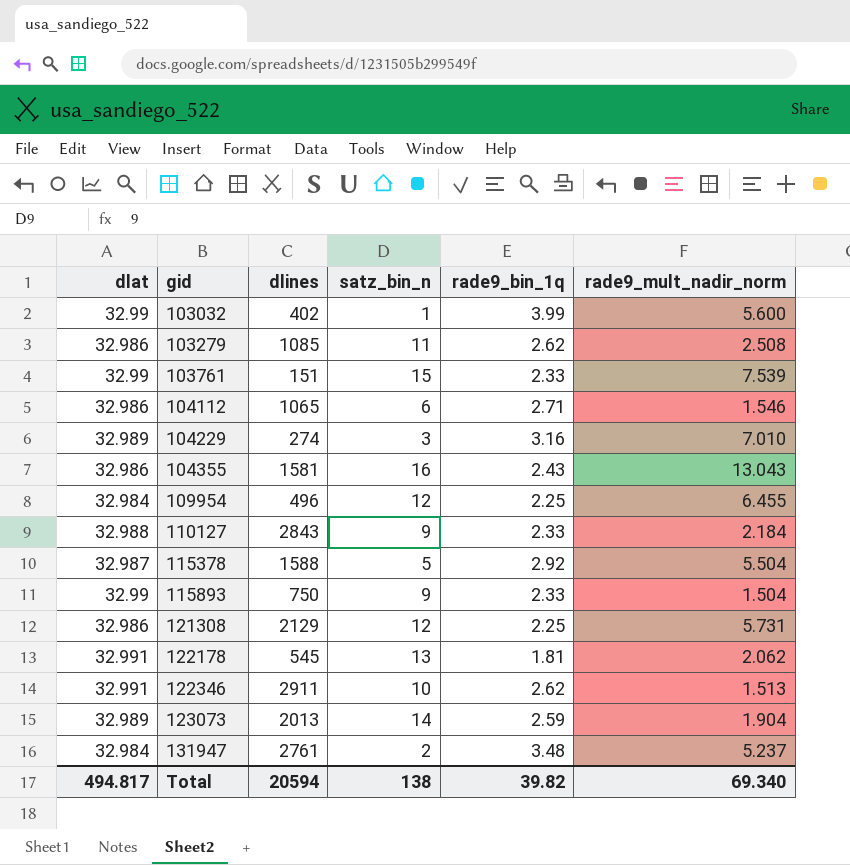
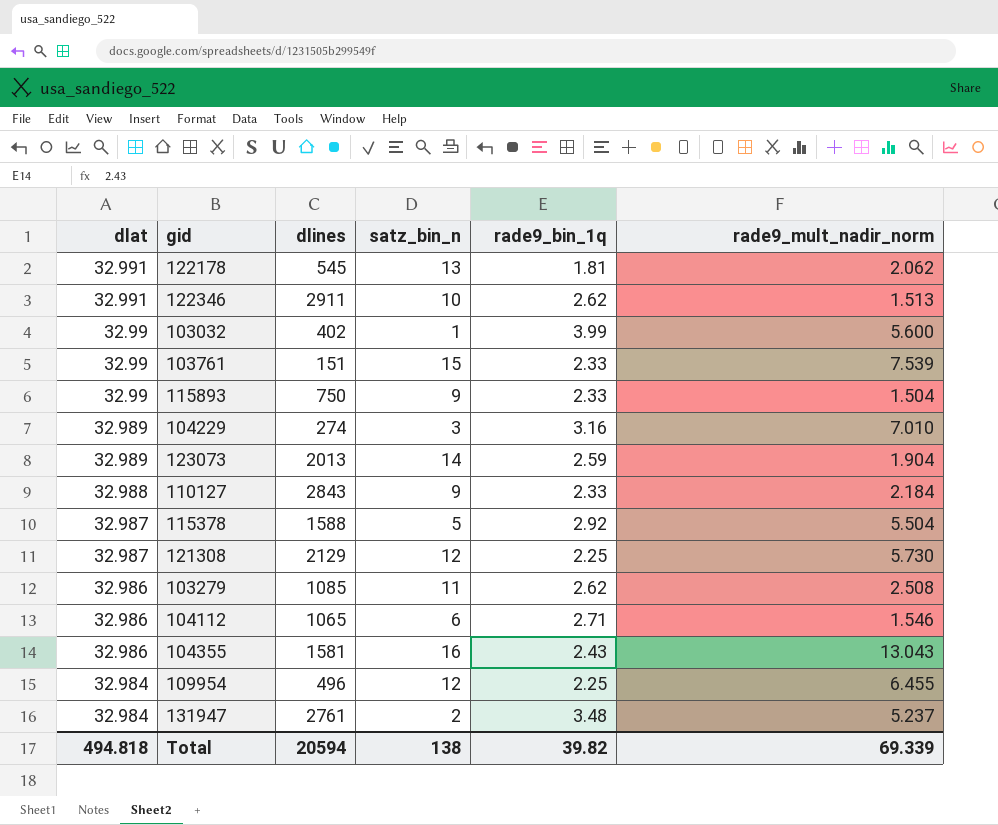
row order: gid ascending -> dlat descending
121308 | dlat: 32.986 -> 32.987
121308 | rade9_mult_nadir_norm: 5.731 -> 5.730
Total | dlat: 494.817 -> 494.818
Total | rade9_mult_nadir_norm: 69.340 -> 69.339

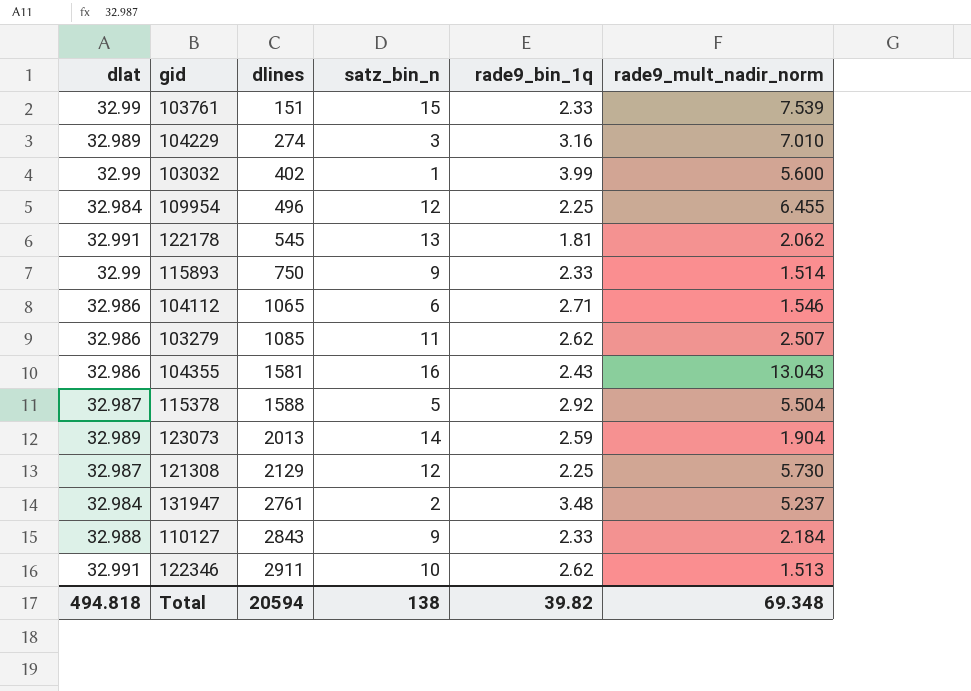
row order: dlat descending -> dlines ascending
115893 | rade9_mult_nadir_norm: 1.504 -> 1.514
103279 | rade9_mult_nadir_norm: 2.508 -> 2.507
Total | rade9_mult_nadir_norm: 69.339 -> 69.348

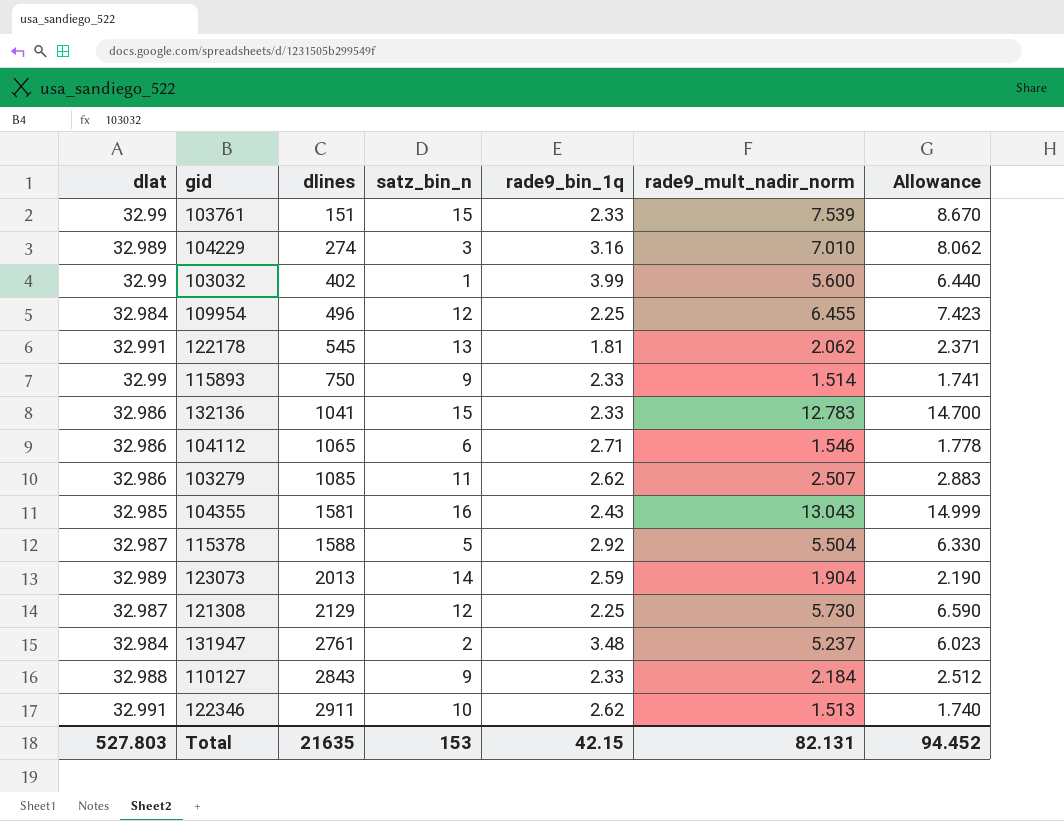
column Allowance | formula: none -> [rade9_mult_nadir_norm] * 1.15
row 132136: none -> 32.986 | 1041 | 15 | 2.33 | 12.783 | 14.700
104355 | dlat: 32.986 -> 32.985
Total | dlat: 494.818 -> 527.803
Total | dlines: 20594 -> 21635
Total | satz_bin_n: 138 -> 153
Total | rade9_bin_1q: 39.82 -> 42.15
Total | rade9_mult_nadir_norm: 69.348 -> 82.131

